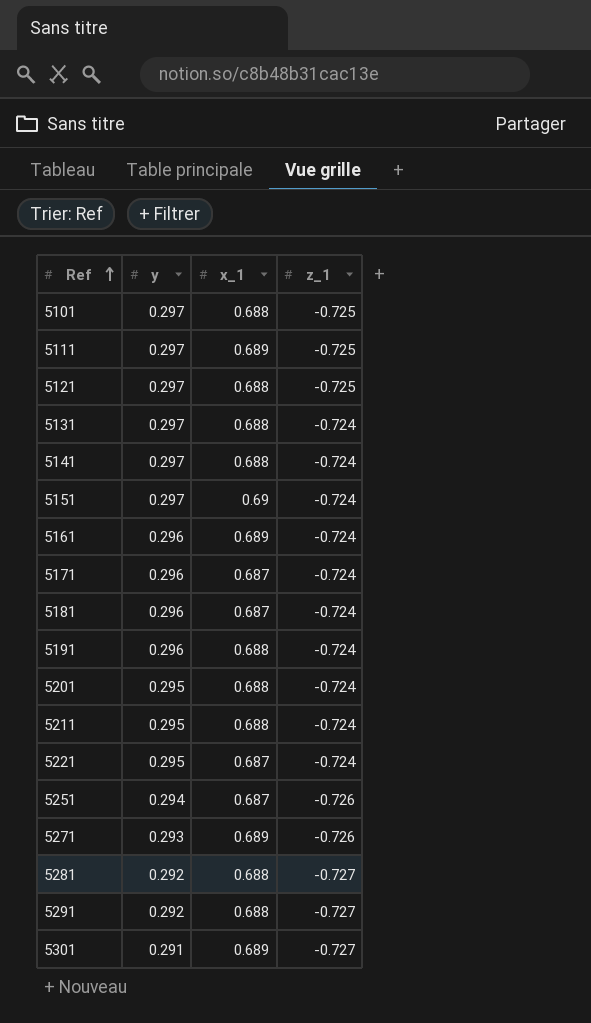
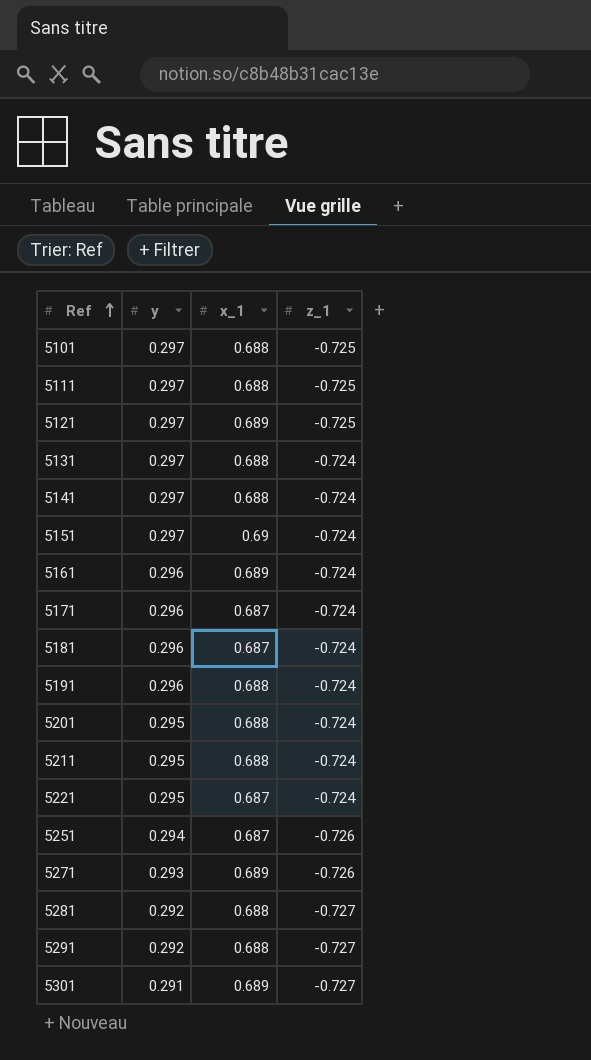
5111 | x_1: 0.689 -> 0.688
5121 | x_1: 0.688 -> 0.689

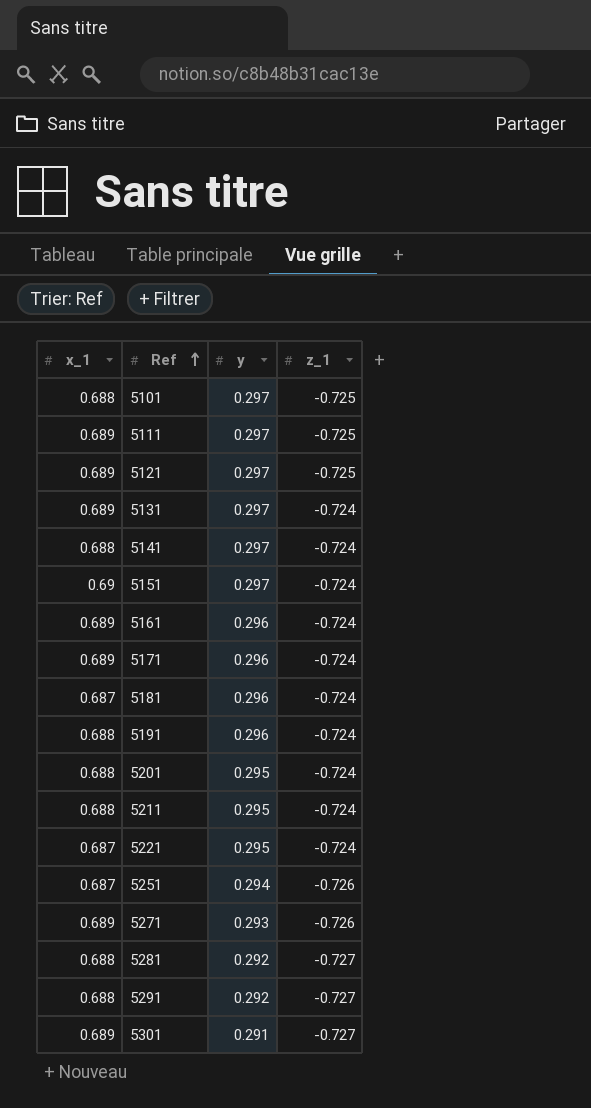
column x_1 | position: 3 -> 1
5111 | x_1: 0.688 -> 0.689
5131 | x_1: 0.688 -> 0.689
5171 | x_1: 0.687 -> 0.689

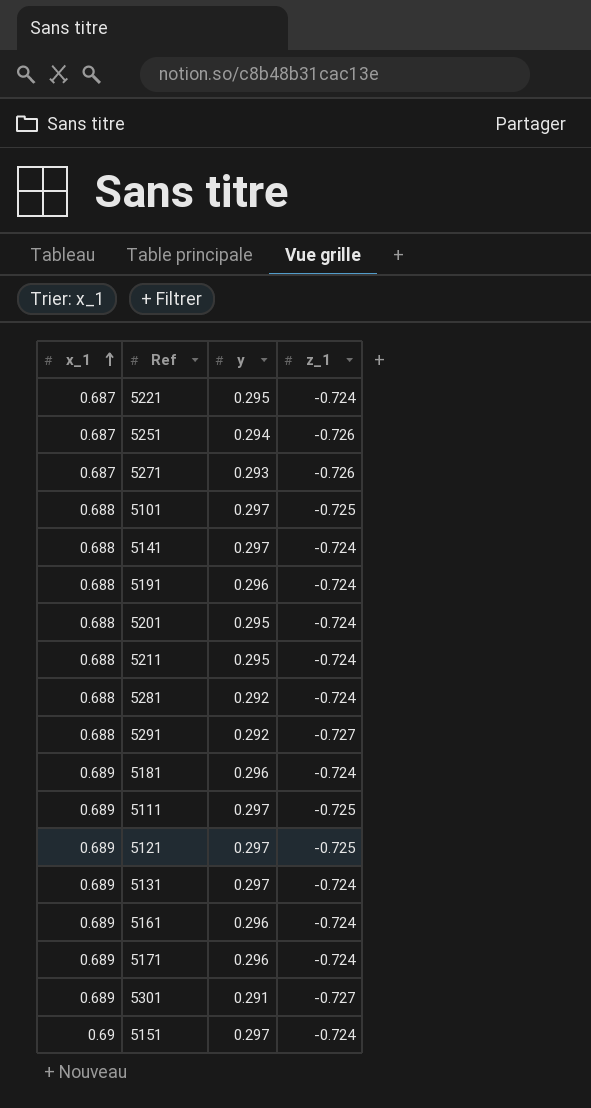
row order: Ref ascending -> x_1 ascending
5271 | x_1: 0.689 -> 0.687
5281 | z_1: -0.727 -> -0.724
5181 | x_1: 0.687 -> 0.689

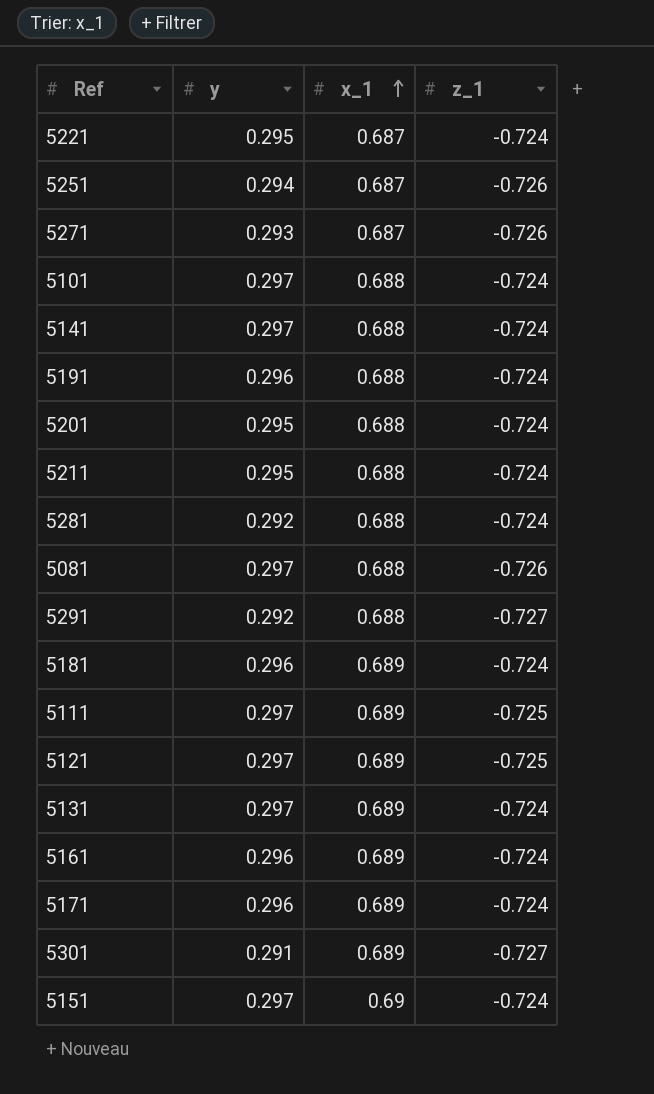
column x_1 | position: 1 -> 3
5101 | z_1: -0.725 -> -0.724
row 5081: none -> 0.297 | 0.688 | -0.726

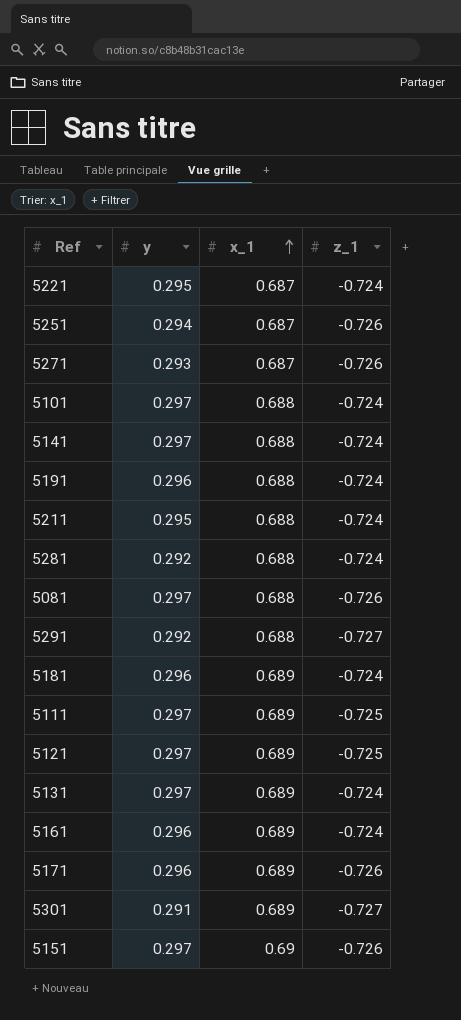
row 5201: 0.295 | 0.688 | -0.724 -> none
5171 | z_1: -0.724 -> -0.726
5151 | z_1: -0.724 -> -0.726

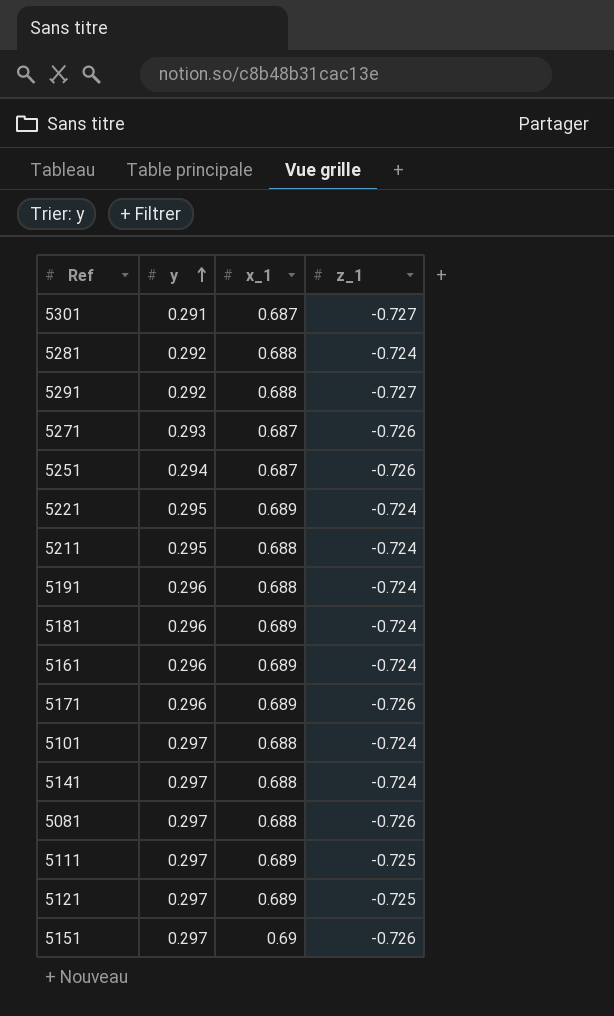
row order: x_1 ascending -> y ascending
row 5131: 0.297 | 0.689 | -0.724 -> none
5301 | x_1: 0.689 -> 0.687
5221 | x_1: 0.687 -> 0.689

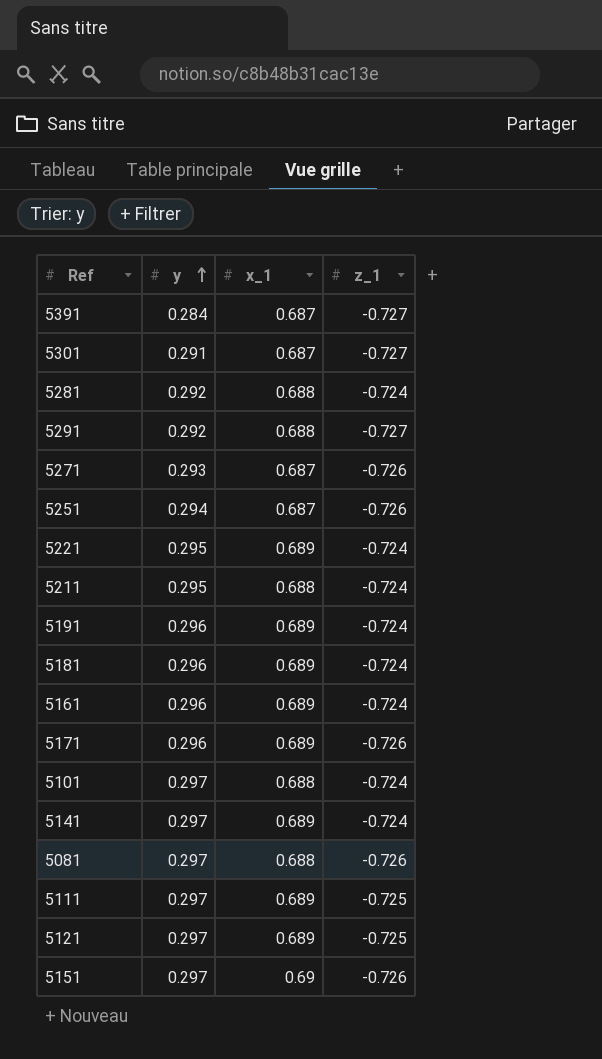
row 5391: none -> 0.284 | 0.687 | -0.727
5191 | x_1: 0.688 -> 0.689
5141 | x_1: 0.688 -> 0.689

